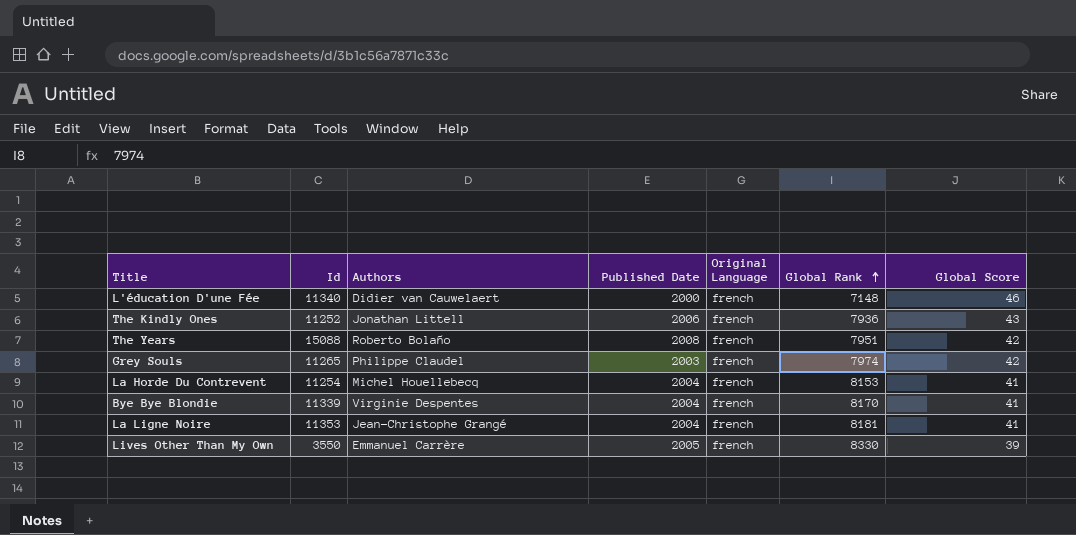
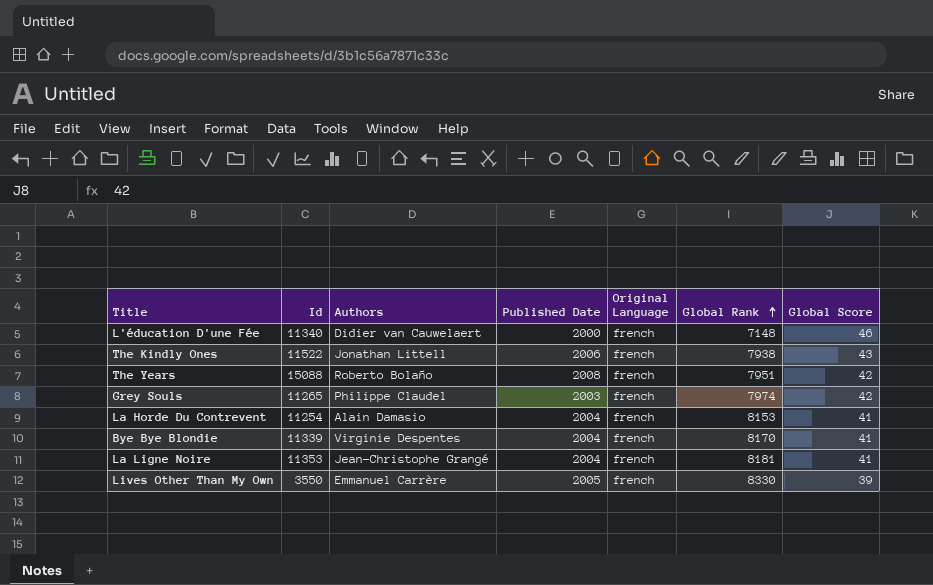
The Kindly Ones | Id: 11252 -> 11522
The Kindly Ones | Global Rank: 7936 -> 7938
La Horde Du Contrevent | Authors: Michel Houellebecq -> Alain Damasio

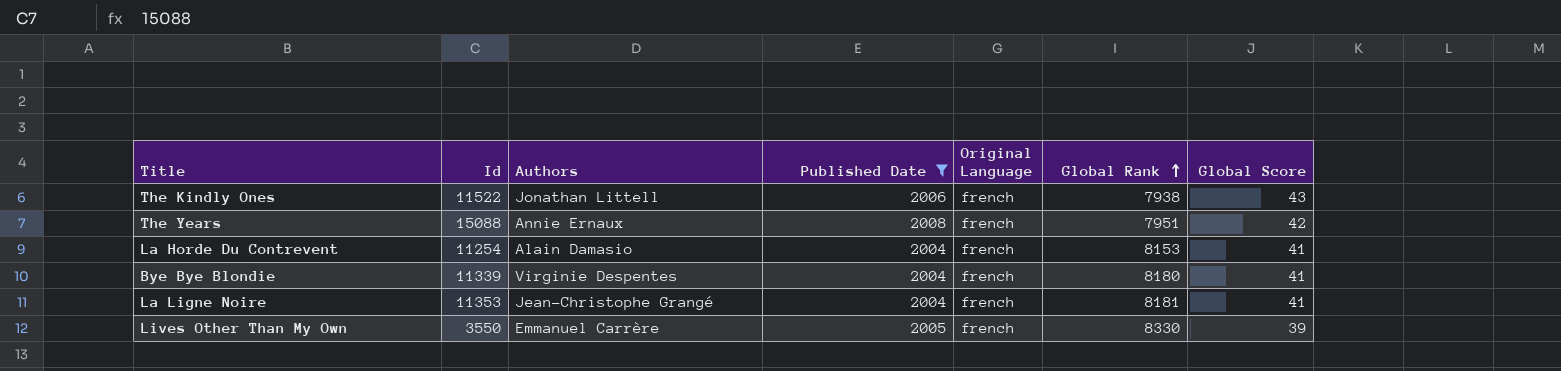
filter: none -> Published Date >= 2004
The Years | Authors: Roberto Bolaño -> Annie Ernaux
Bye Bye Blondie | Global Rank: 8170 -> 8180

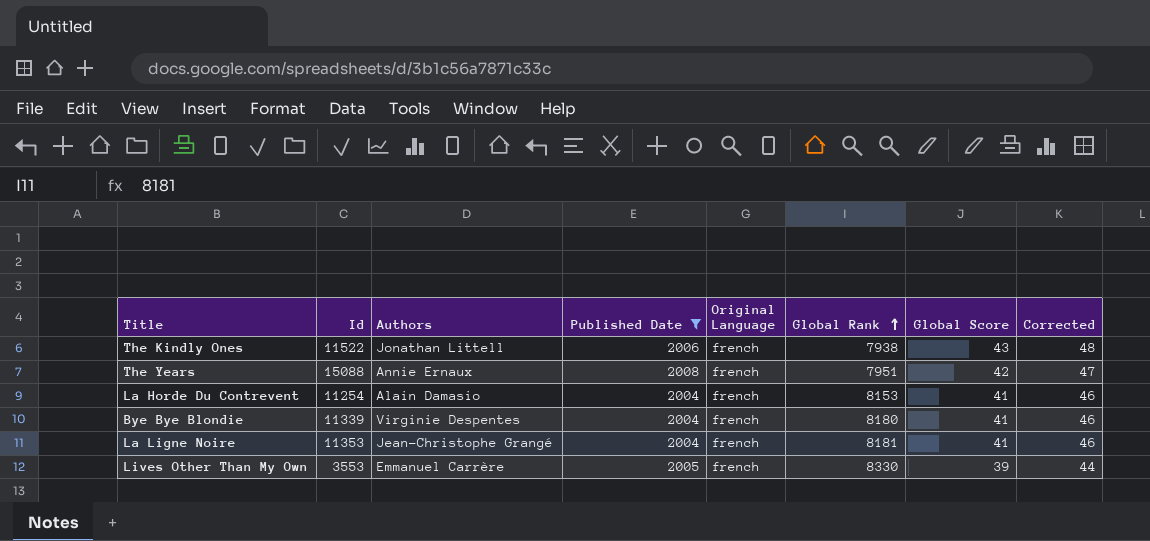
column Corrected | formula: none -> [Global Score] + 5
Lives Other Than My Own | Id: 3550 -> 3553

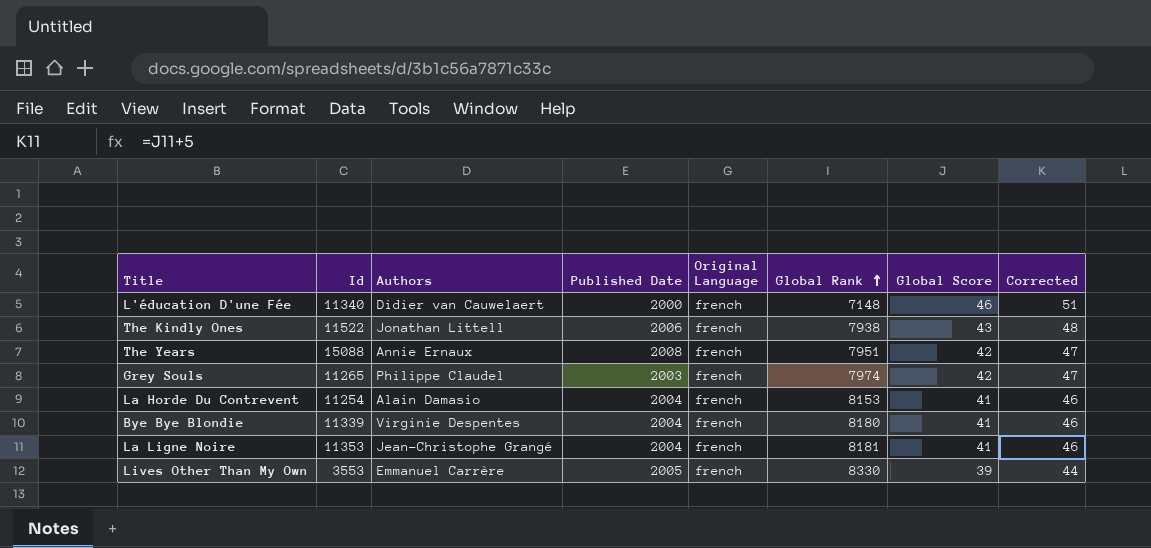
filter: Published Date >= 2004 -> none

